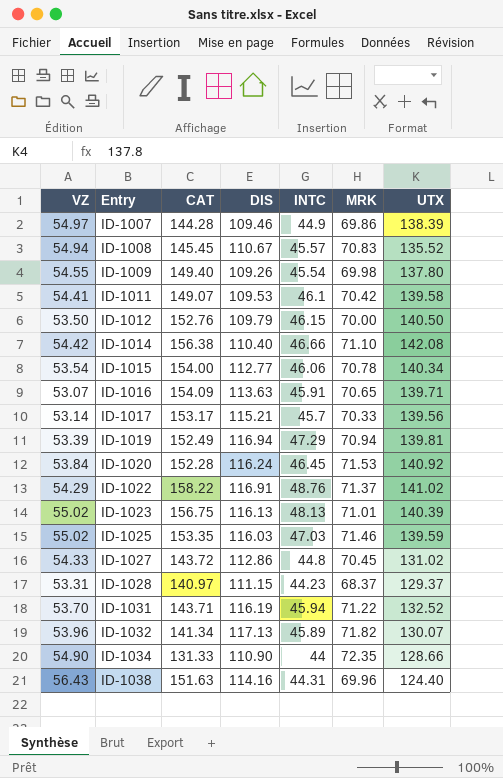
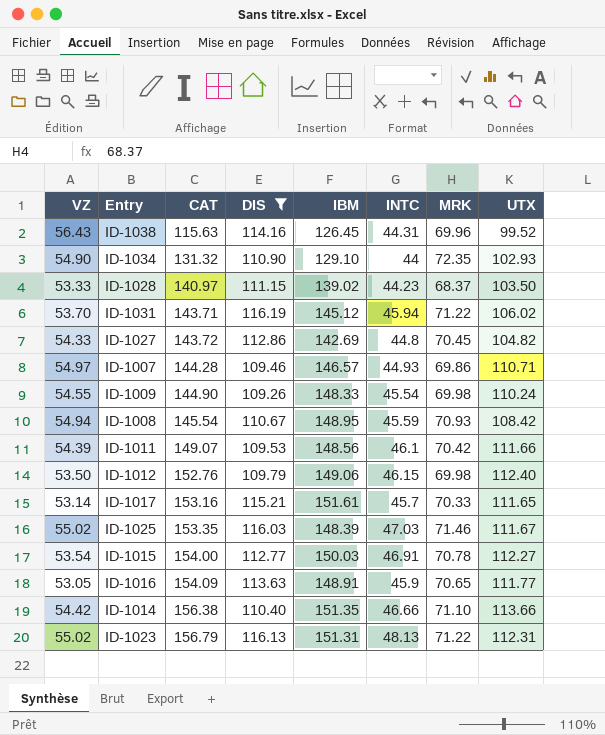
filter: none -> DIS <= 116.19
row order: Entry ascending -> CAT ascending
column IBM | position: none -> 5
ID-1038 | CAT: 151.63 -> 115.63
ID-1038 | UTX: 124.40 -> 99.52
ID-1034 | CAT: 131.33 -> 131.32
ID-1034 | UTX: 128.66 -> 102.93
ID-1028 | VZ: 53.31 -> 53.33
ID-1028 | UTX: 129.37 -> 103.50
ID-1031 | UTX: 132.52 -> 106.02
ID-1027 | UTX: 131.02 -> 104.82
ID-1007 | INTC: 44.9 -> 44.93
ID-1007 | UTX: 138.39 -> 110.71
ID-1009 | CAT: 149.40 -> 144.90
ID-1009 | UTX: 137.80 -> 110.24
ID-1008 | CAT: 145.45 -> 145.54
ID-1008 | INTC: 45.57 -> 45.59
ID-1008 | MRK: 70.83 -> 70.93
ID-1008 | UTX: 135.52 -> 108.42
ID-1011 | VZ: 54.41 -> 54.39
ID-1011 | UTX: 139.58 -> 111.66
ID-1012 | MRK: 70.00 -> 69.98
ID-1012 | UTX: 140.50 -> 112.40
ID-1017 | CAT: 153.17 -> 153.16
ID-1017 | UTX: 139.56 -> 111.65
ID-1025 | UTX: 139.59 -> 111.67
ID-1015 | INTC: 46.06 -> 46.91
ID-1015 | UTX: 140.34 -> 112.27
ID-1016 | VZ: 53.07 -> 53.05
ID-1016 | INTC: 45.91 -> 45.9
ID-1016 | UTX: 139.71 -> 111.77
ID-1014 | UTX: 142.08 -> 113.66
ID-1023 | CAT: 156.75 -> 156.79
ID-1023 | MRK: 71.01 -> 71.22
ID-1023 | UTX: 140.39 -> 112.31

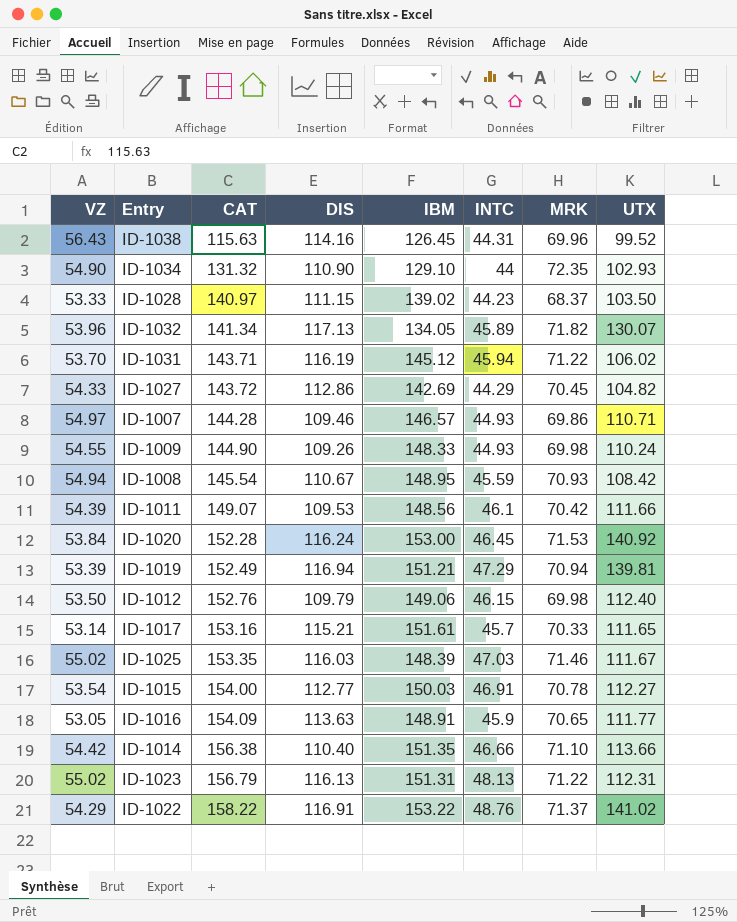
filter: DIS <= 116.19 -> none
ID-1027 | INTC: 44.8 -> 44.29
ID-1009 | INTC: 45.54 -> 44.93

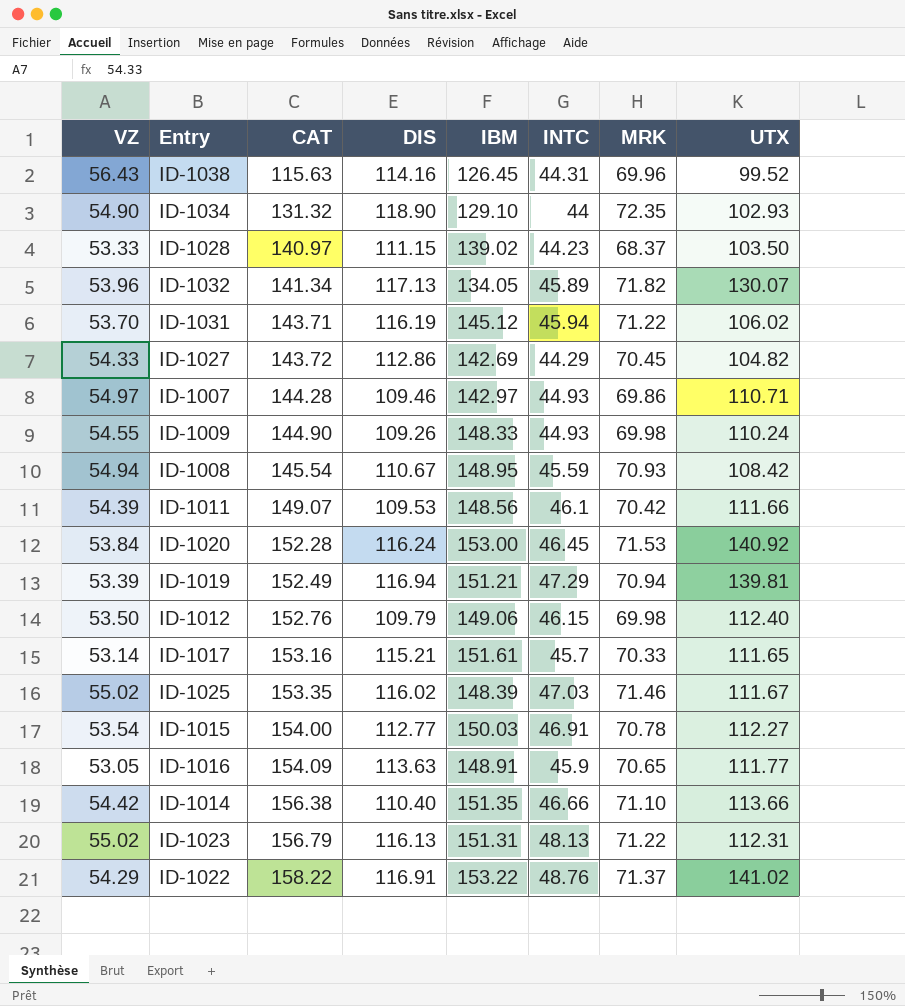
ID-1034 | DIS: 110.90 -> 118.90
ID-1007 | IBM: 146.57 -> 142.97
ID-1025 | DIS: 116.03 -> 116.02

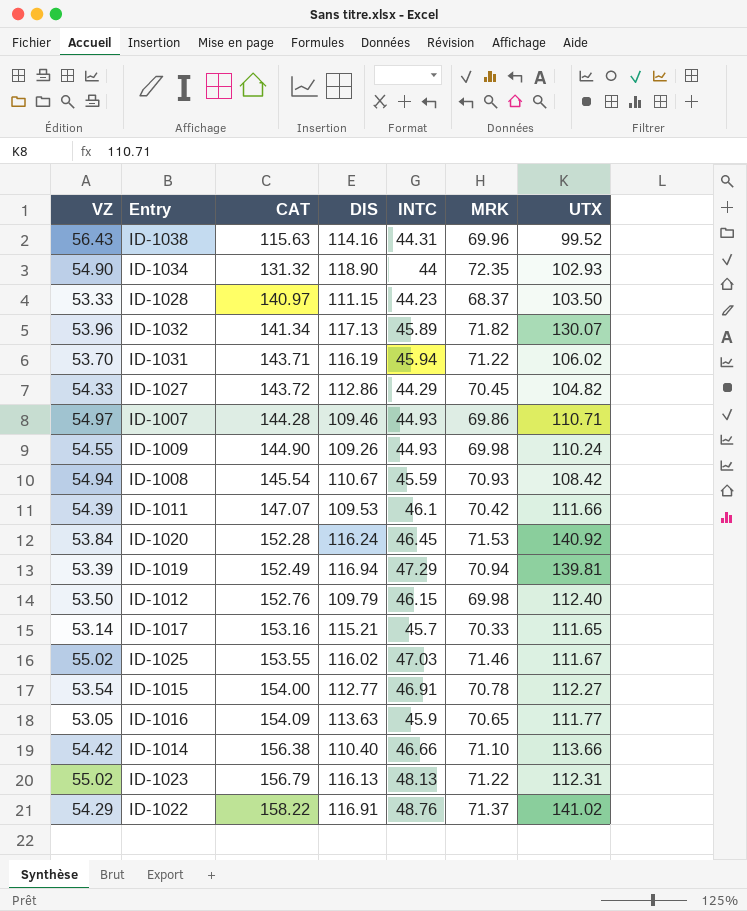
column IBM | position: 5 -> none
ID-1011 | CAT: 149.07 -> 147.07
ID-1025 | CAT: 153.35 -> 153.55

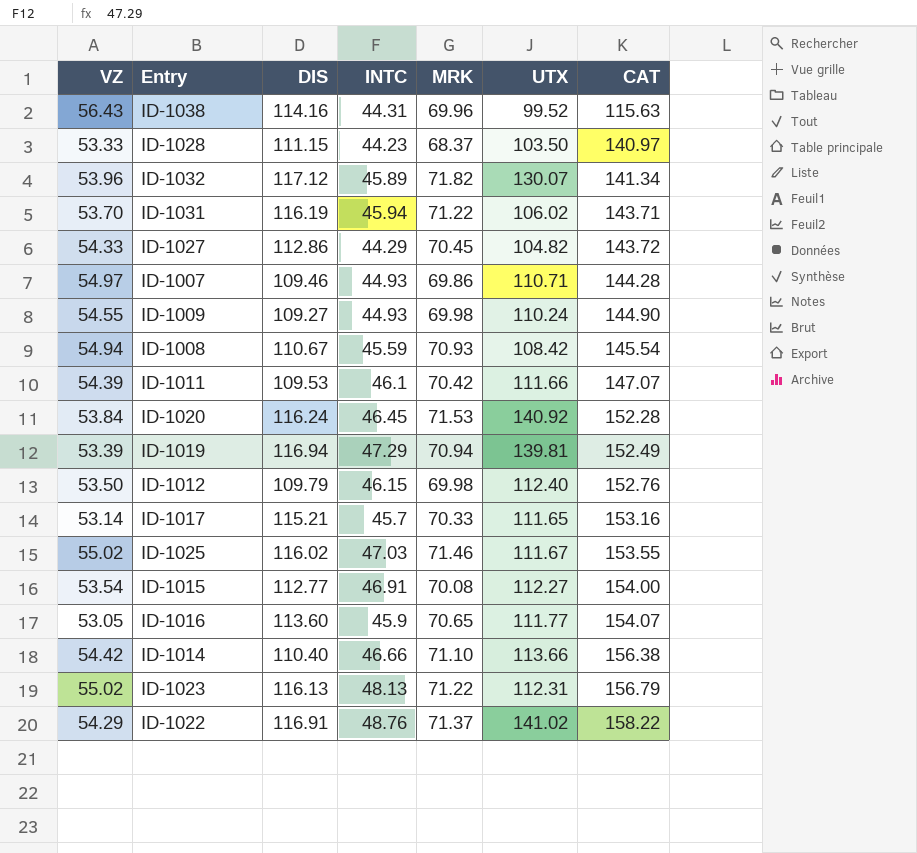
column CAT | position: 3 -> 7
row ID-1034: 54.90 | 131.32 | 118.90 | 44 | 72.35 | 102.93 -> none
ID-1032 | DIS: 117.13 -> 117.12
ID-1009 | DIS: 109.26 -> 109.27
ID-1015 | MRK: 70.78 -> 70.08
ID-1016 | DIS: 113.63 -> 113.60
ID-1016 | CAT: 154.09 -> 154.07

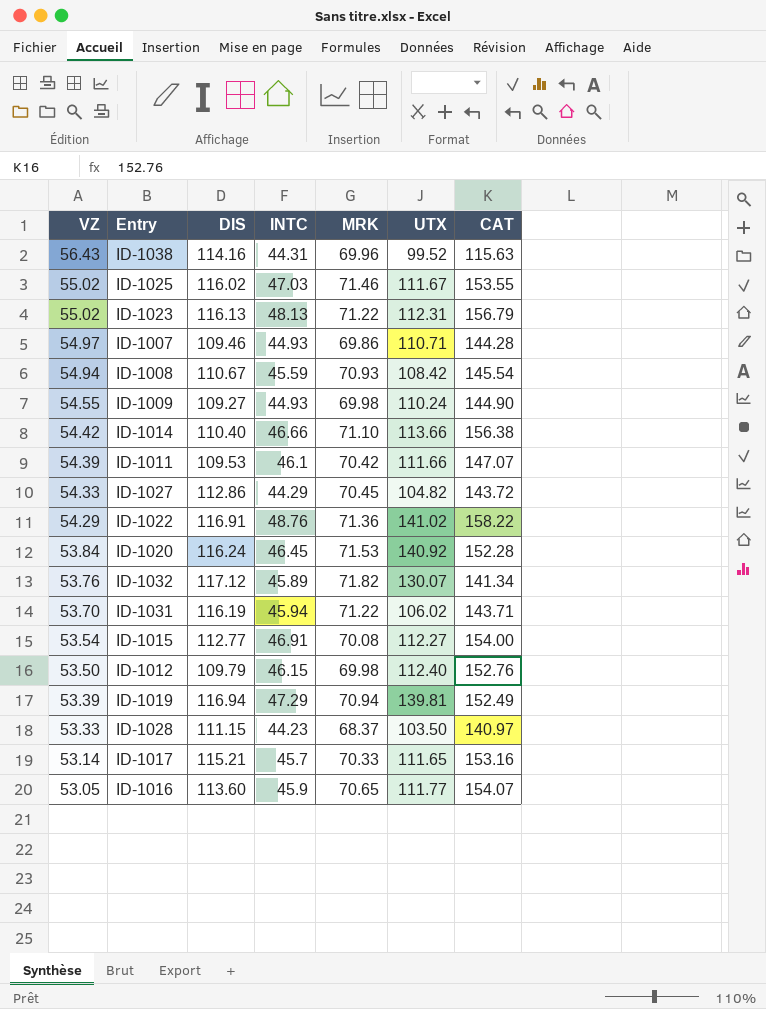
row order: CAT ascending -> VZ descending
ID-1022 | MRK: 71.37 -> 71.36
ID-1032 | VZ: 53.96 -> 53.76

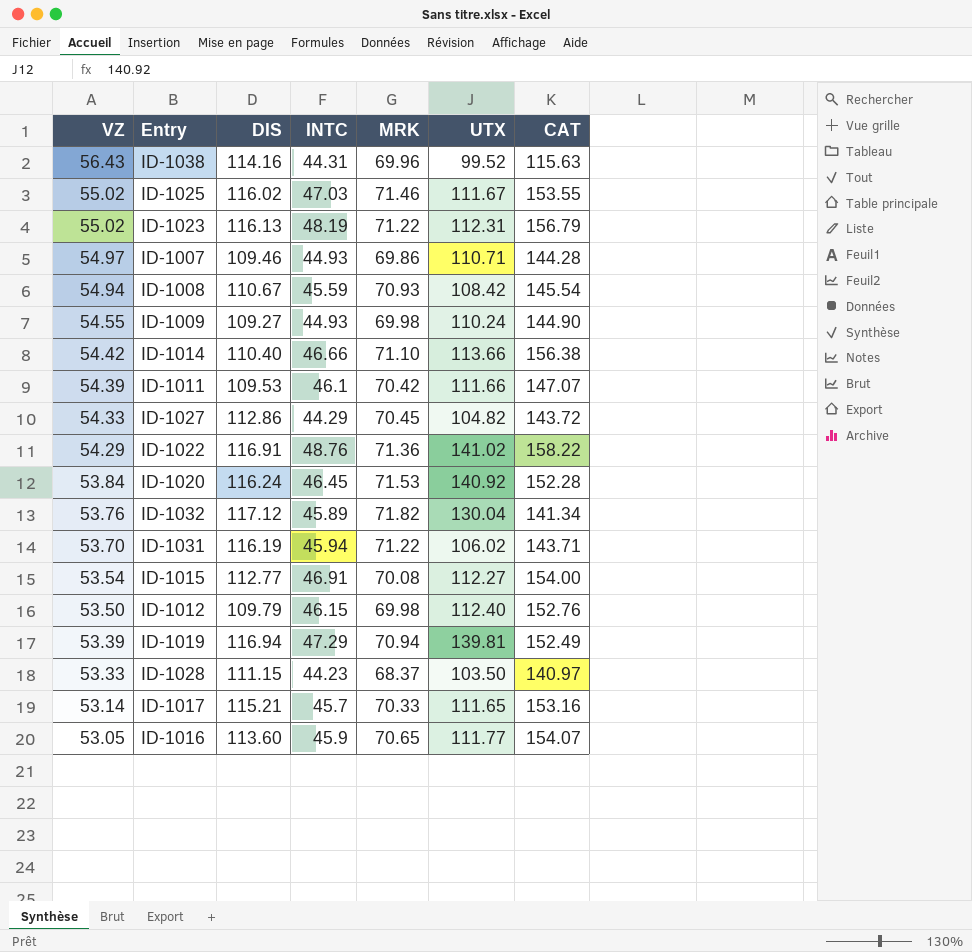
ID-1023 | INTC: 48.13 -> 48.19
ID-1032 | UTX: 130.07 -> 130.04

